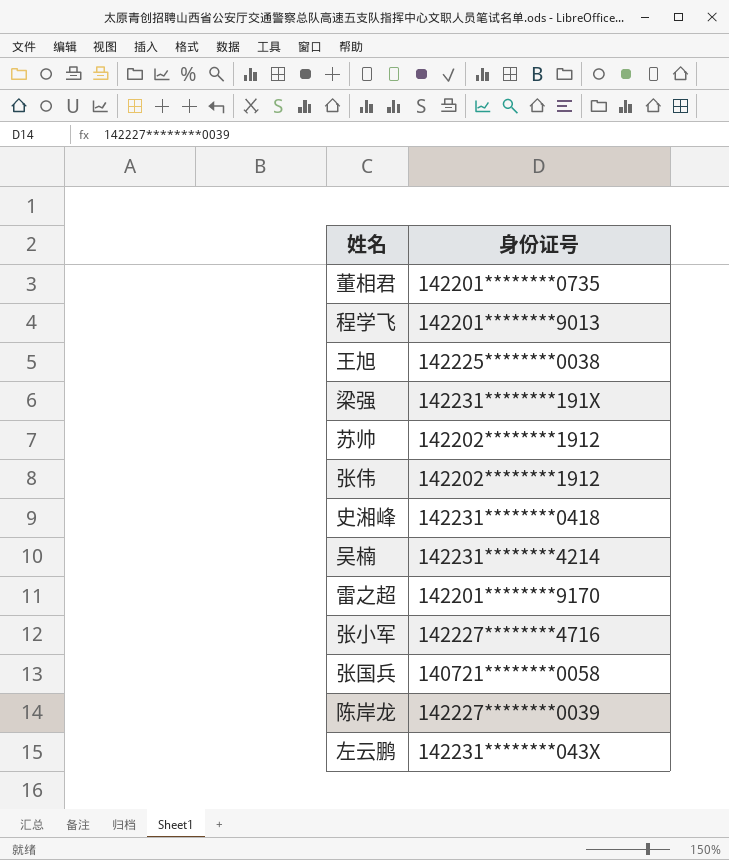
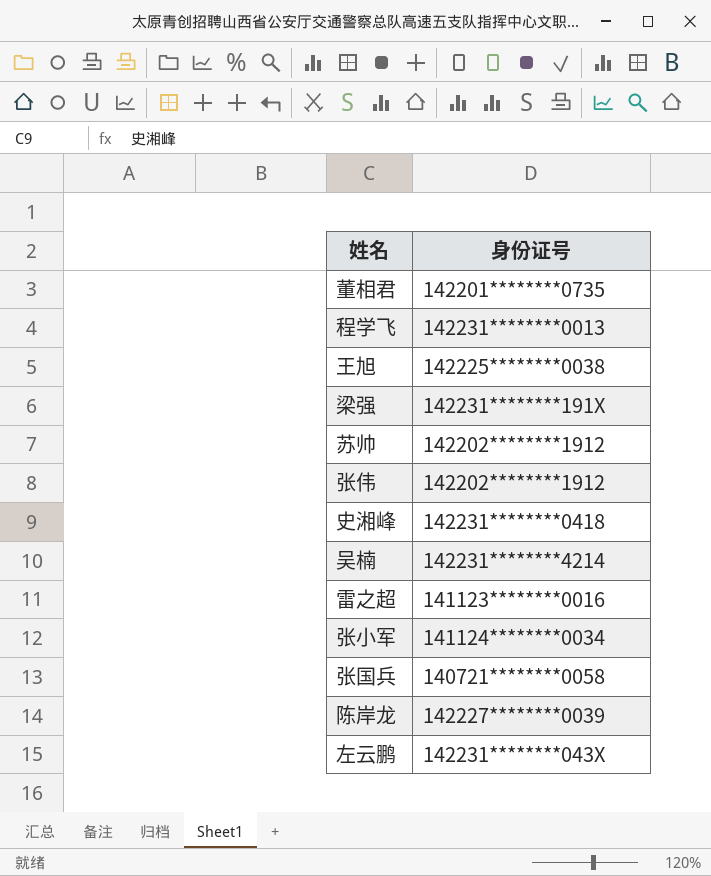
程学飞 | 身份证号: 142201********9013 -> 142231********0013
雷之超 | 身份证号: 142201********9170 -> 141123********0016
张小军 | 身份证号: 142227********4716 -> 141124********0034

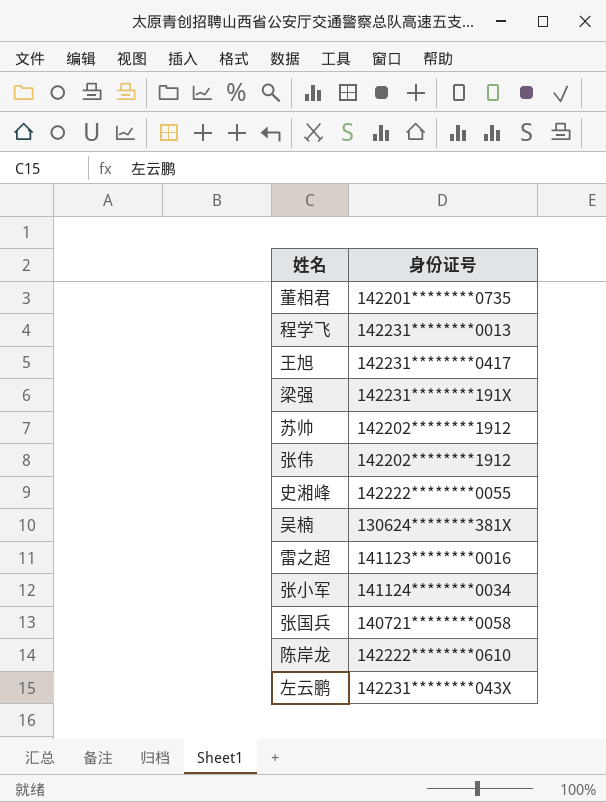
王旭 | 身份证号: 142225********0038 -> 142231********0417
史湘峰 | 身份证号: 142231********0418 -> 142222********0055
吴楠 | 身份证号: 142231********4214 -> 130624********381X
陈岸龙 | 身份证号: 142227********0039 -> 142222********0610

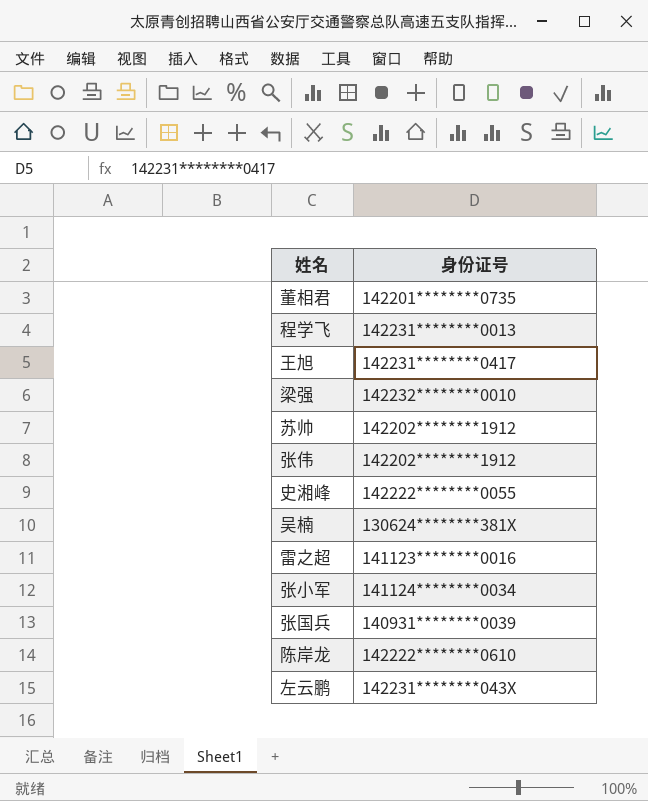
梁强 | 身份证号: 142231********191X -> 142232********0010
张国兵 | 身份证号: 140721********0058 -> 140931********0039

